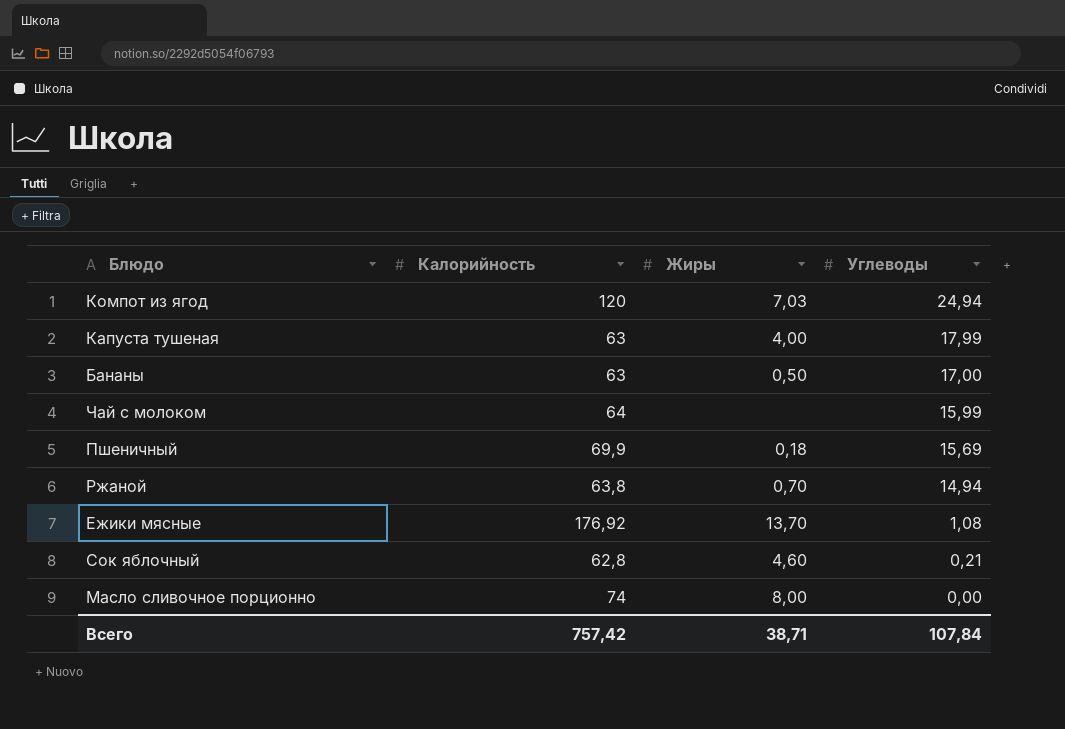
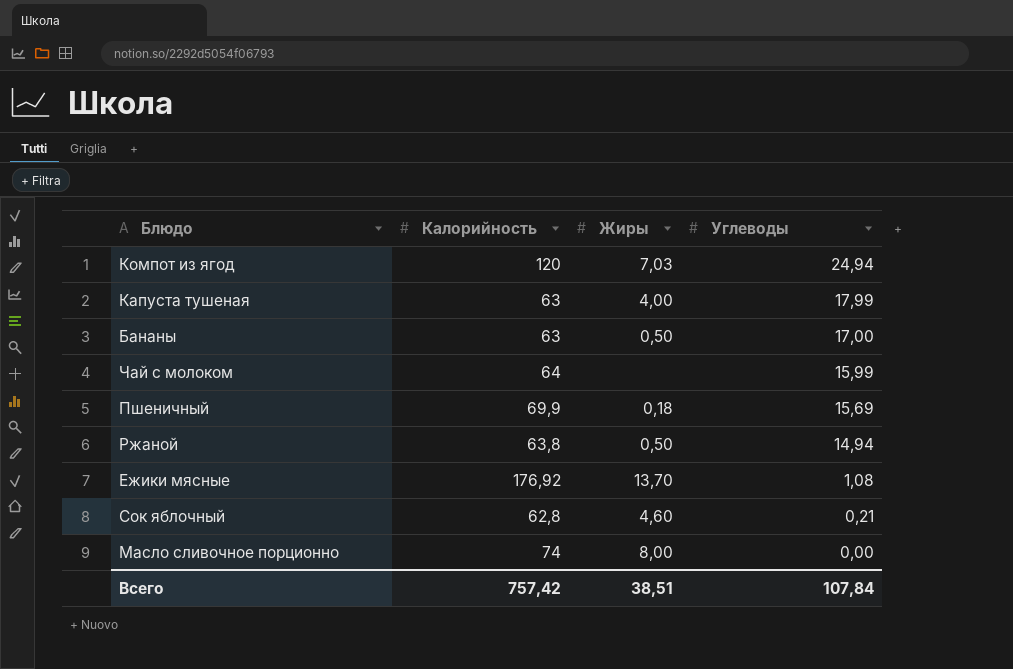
Ржаной | Жиры: 0,70 -> 0,50
Всего | Жиры: 38,71 -> 38,51

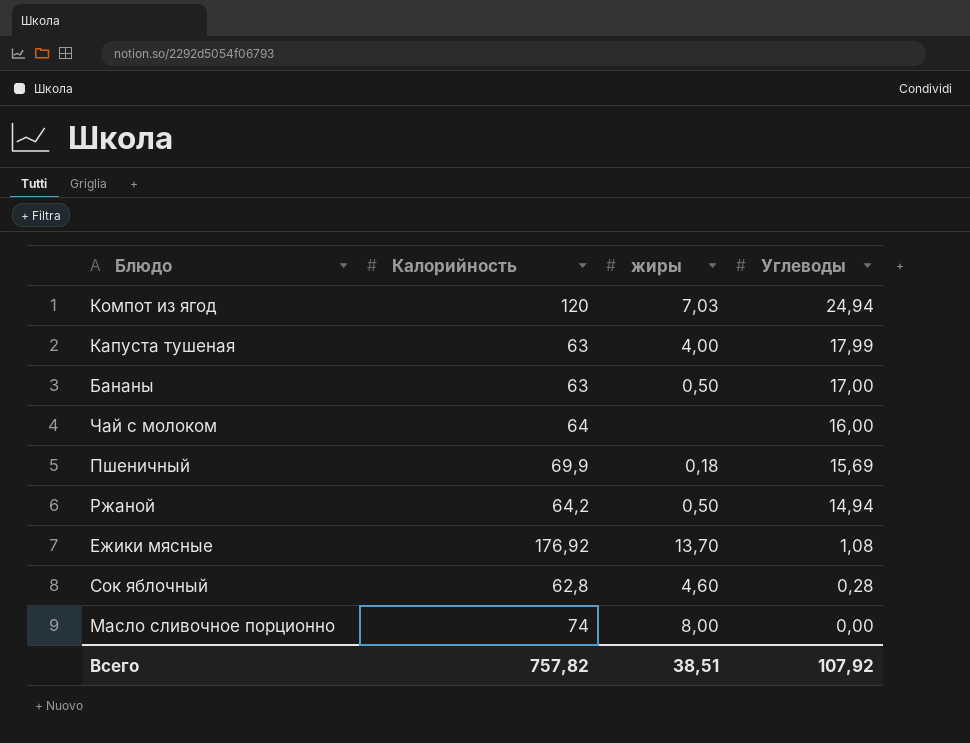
column name: Жиры -> жиры
Чай с молоком | Углеводы: 15,99 -> 16,00
Ржаной | Калорийность: 63,8 -> 64,2
Сок яблочный | Углеводы: 0,21 -> 0,28
Всего | Калорийность: 757,42 -> 757,82
Всего | Углеводы: 107,84 -> 107,92

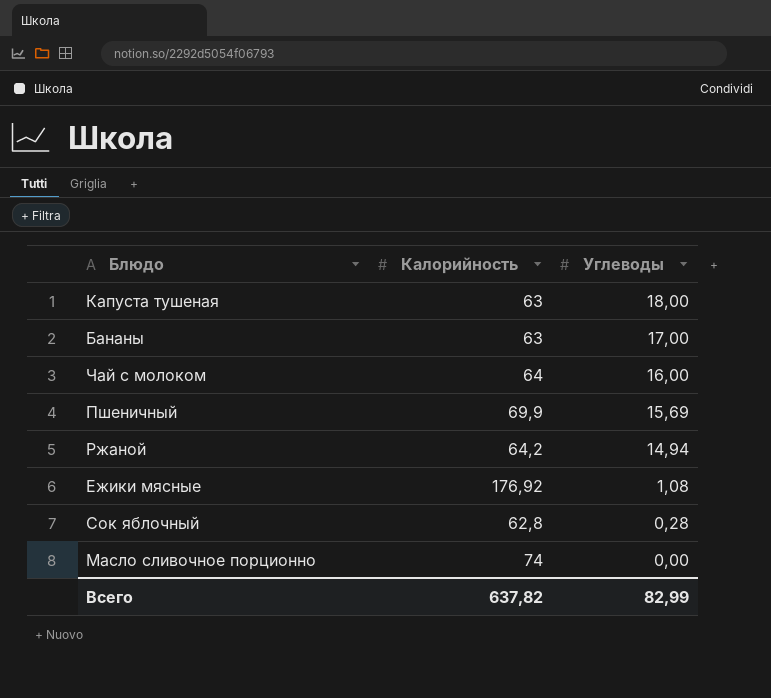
column жиры | position: 3 -> none
row Компот из ягод: 120 | 7,03 | 24,94 -> none
Капуста тушеная | Углеводы: 17,99 -> 18,00
Всего | Калорийность: 757,82 -> 637,82
Всего | Углеводы: 107,92 -> 82,99

